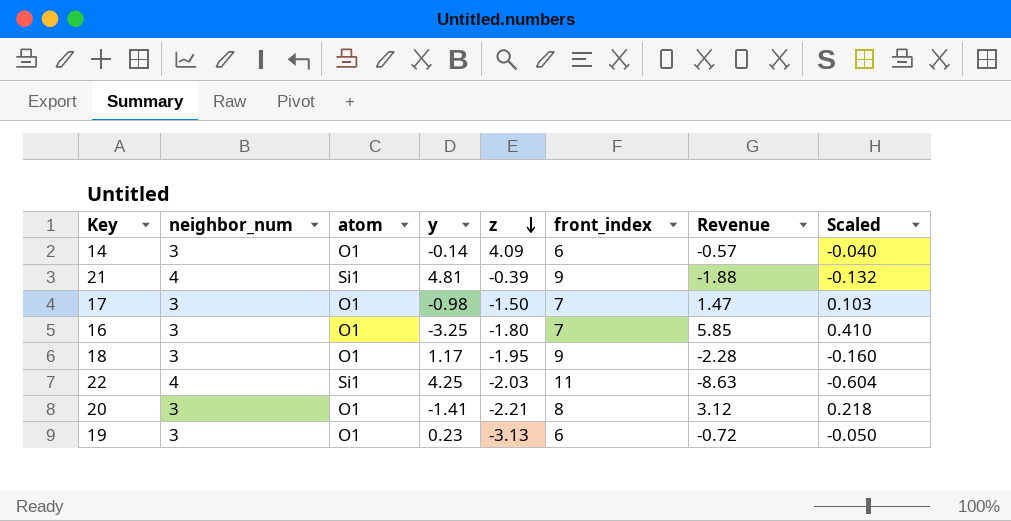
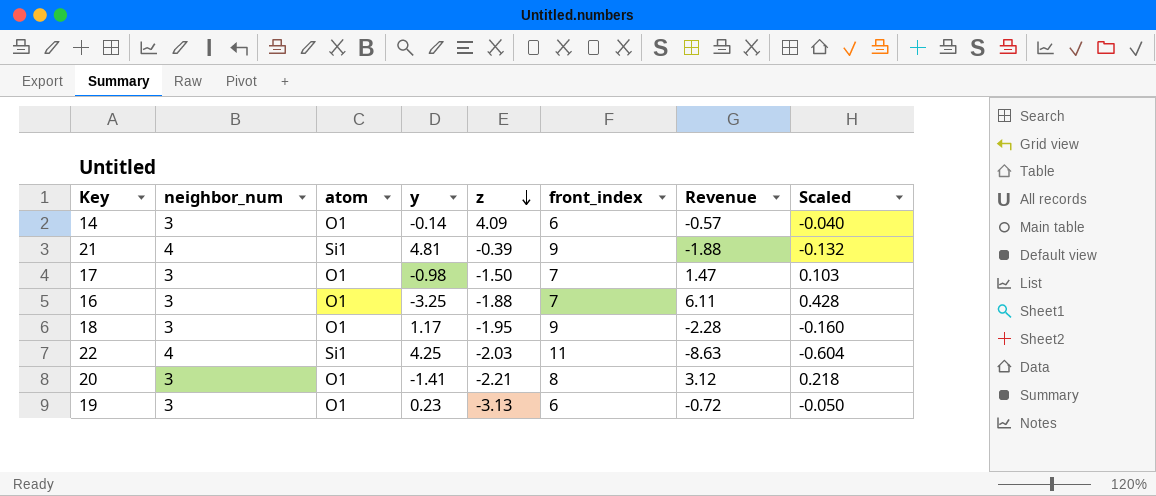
16 | z: -1.80 -> -1.88
16 | Revenue: 5.85 -> 6.11
16 | Scaled: 0.410 -> 0.428

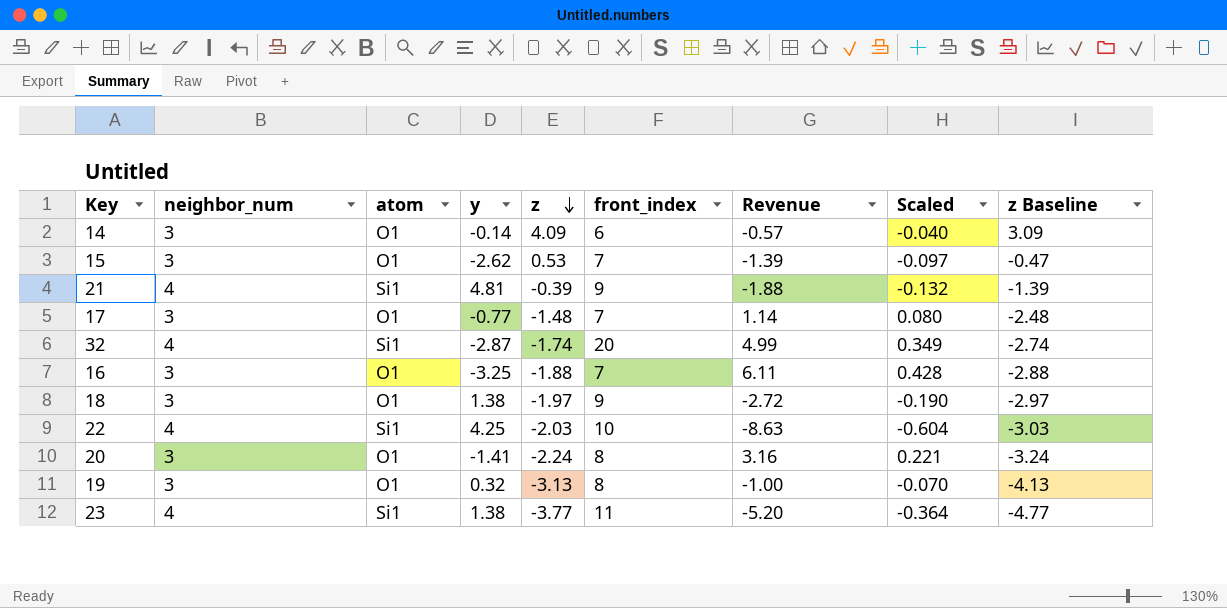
column z Baseline | formula: none -> [z] - 1
row 15: none -> 3 | O1 | -2.62 | 0.53 | 7 | -1.39 | -0.097 | -0.47
17 | y: -0.98 -> -0.77
17 | z: -1.50 -> -1.48
17 | Revenue: 1.47 -> 1.14
17 | Scaled: 0.103 -> 0.080
row 32: none -> 4 | Si1 | -2.87 | -1.74 | 20 | 4.99 | 0.349 | -2.74
18 | y: 1.17 -> 1.38
18 | z: -1.95 -> -1.97
18 | Revenue: -2.28 -> -2.72
18 | Scaled: -0.160 -> -0.190
22 | front_index: 11 -> 10
20 | z: -2.21 -> -2.24
20 | Revenue: 3.12 -> 3.16
20 | Scaled: 0.218 -> 0.221
19 | y: 0.23 -> 0.32
19 | front_index: 6 -> 8
19 | Revenue: -0.72 -> -1.00
19 | Scaled: -0.050 -> -0.070
row 23: none -> 4 | Si1 | 1.38 | -3.77 | 11 | -5.20 | -0.364 | -4.77

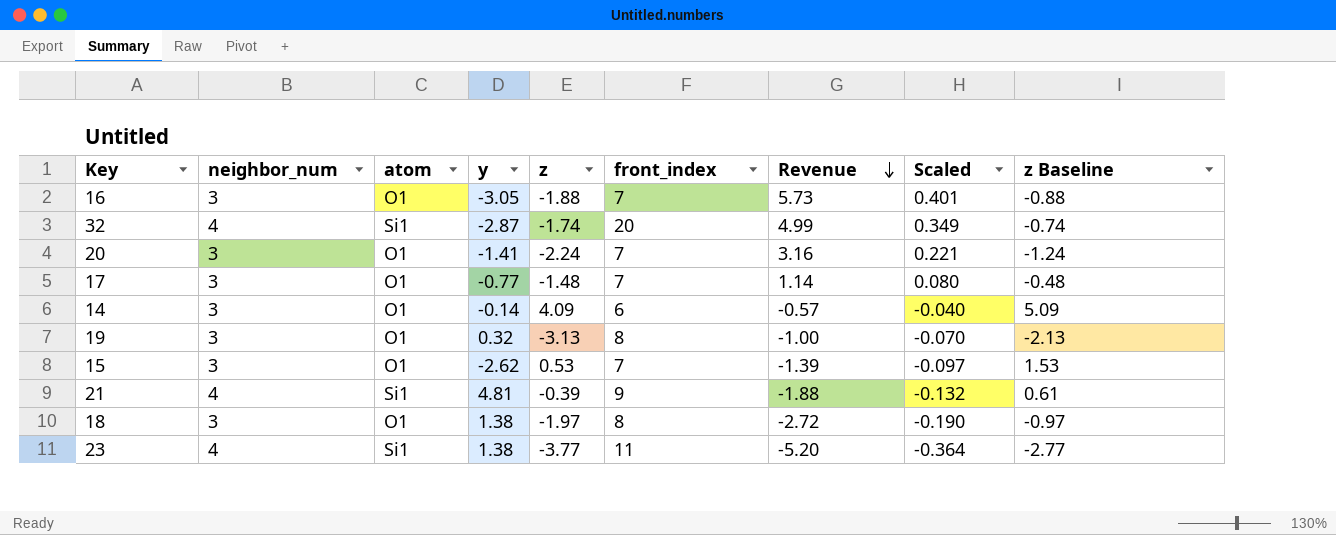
row order: z descending -> Revenue descending
column z Baseline | formula: [z] - 1 -> [z] + 1
row 22: 4 | Si1 | 4.25 | -2.03 | 10 | -8.63 | -0.604 | -3.03 -> none
16 | y: -3.25 -> -3.05
16 | Revenue: 6.11 -> 5.73
16 | Scaled: 0.428 -> 0.401
20 | front_index: 8 -> 7
18 | front_index: 9 -> 8

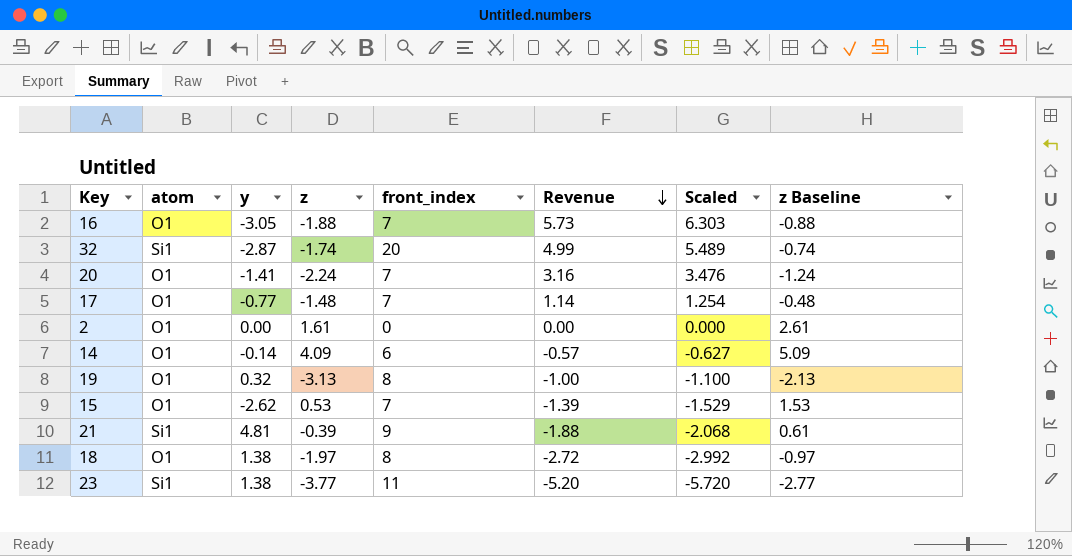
column neighbor_num | position: 2 -> none
column Scaled | formula: [Revenue] * 0.07 -> [Revenue] * 1.1
row 2: none -> O1 | 0.00 | 1.61 | 0 | 0.00 | 0.000 | 2.61

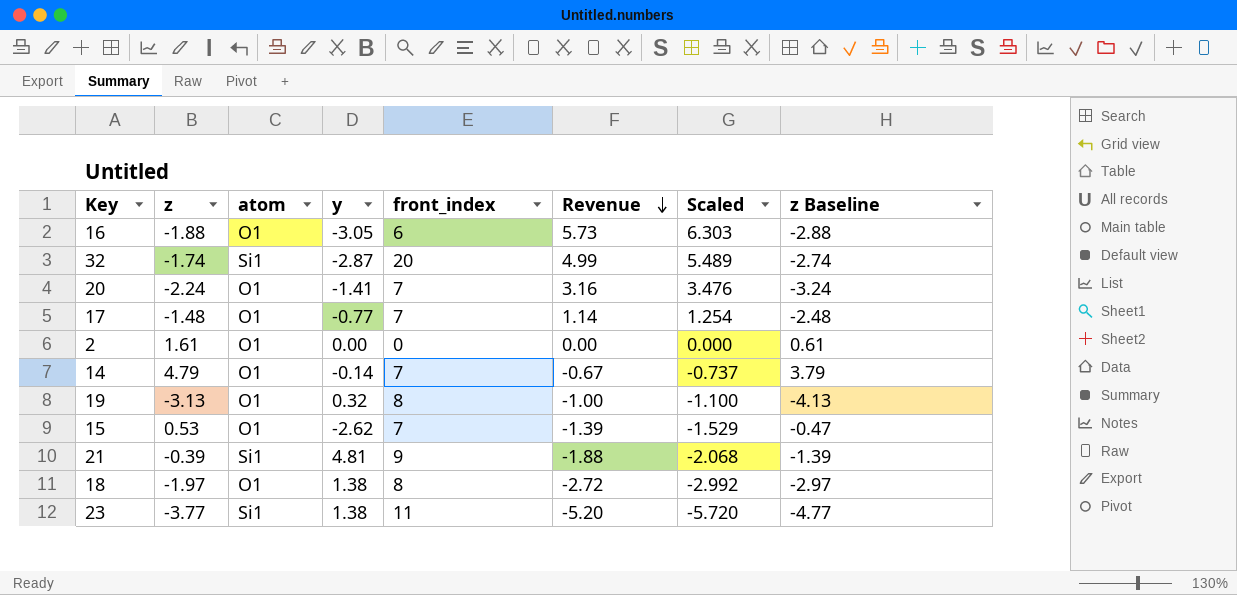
column z | position: 4 -> 2
column z Baseline | formula: [z] + 1 -> [z] - 1
16 | front_index: 7 -> 6
14 | z: 4.09 -> 4.79
14 | front_index: 6 -> 7
14 | Revenue: -0.57 -> -0.67
14 | Scaled: -0.627 -> -0.737

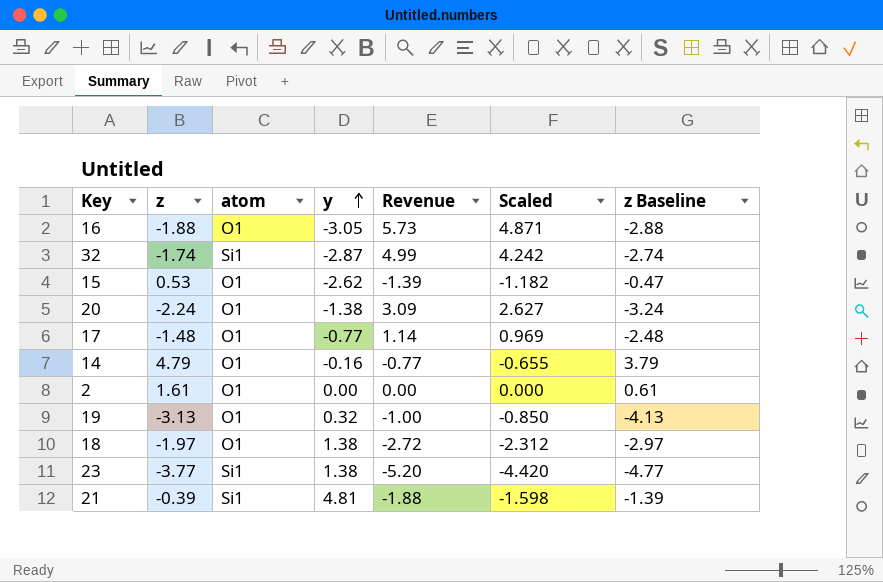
row order: Revenue descending -> y ascending
column front_index | position: 5 -> none
column Scaled | formula: [Revenue] * 1.1 -> [Revenue] * 0.85
20 | y: -1.41 -> -1.38
20 | Revenue: 3.16 -> 3.09
14 | y: -0.14 -> -0.16
14 | Revenue: -0.67 -> -0.77

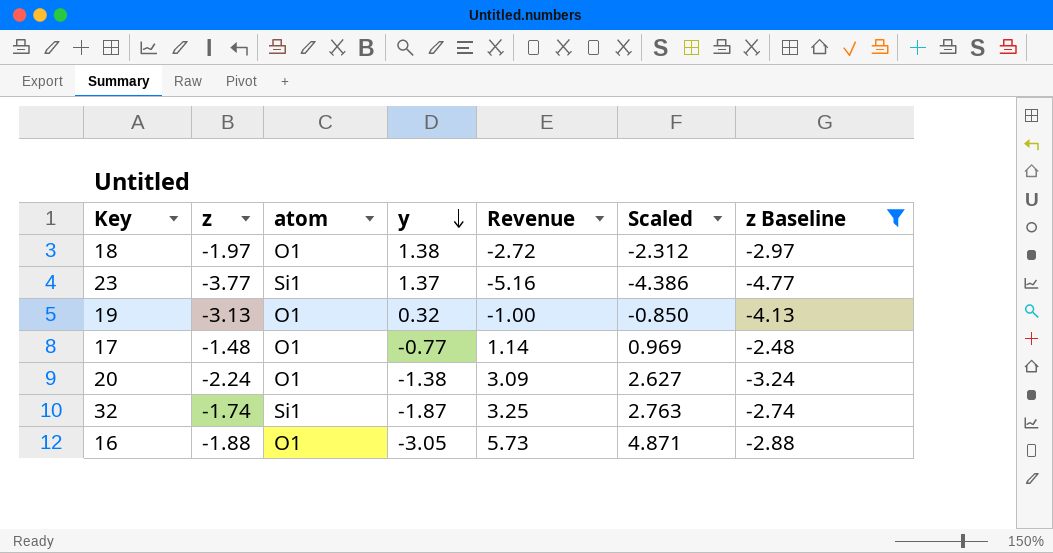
filter: none -> z Baseline <= -2.48
row order: y ascending -> y descending
23 | y: 1.38 -> 1.37
23 | Revenue: -5.20 -> -5.16
23 | Scaled: -4.420 -> -4.386
32 | y: -2.87 -> -1.87
32 | Revenue: 4.99 -> 3.25
32 | Scaled: 4.242 -> 2.763

